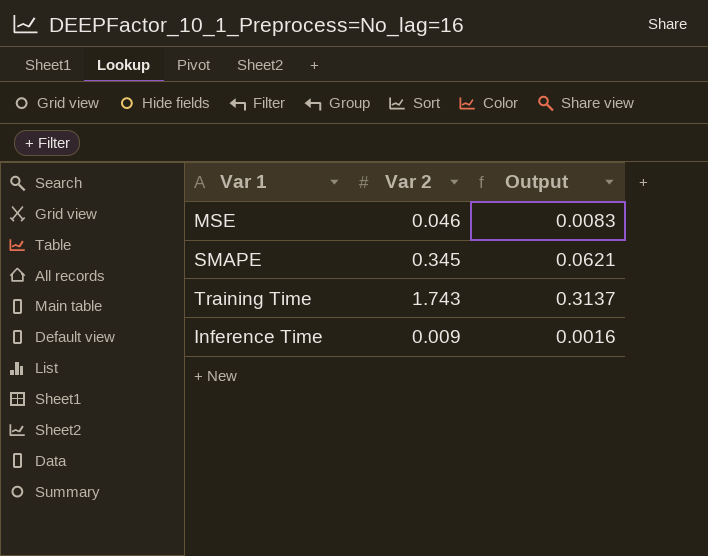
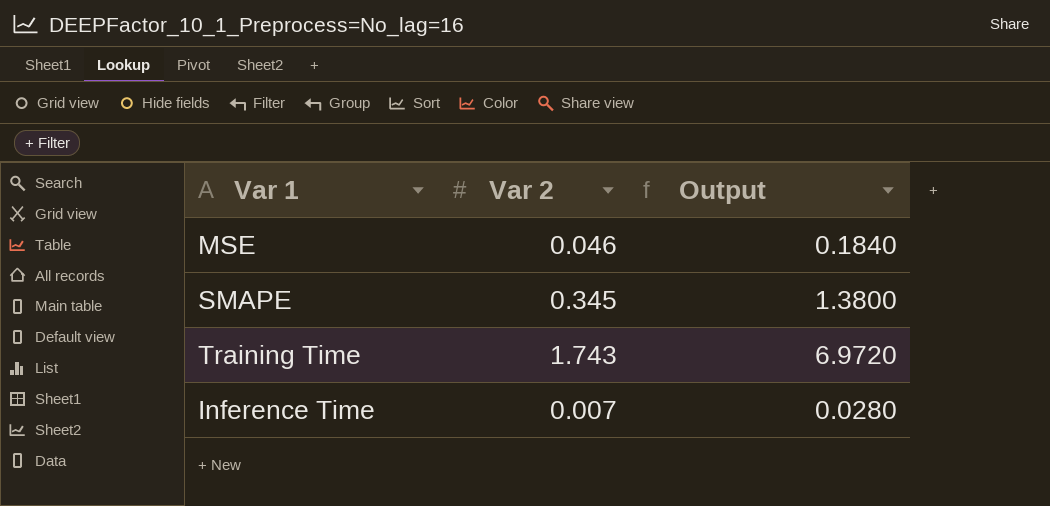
column Output | formula: [Var 2] * 0.18 -> [Var 2] * 4
Inference Time | Var 2: 0.009 -> 0.007

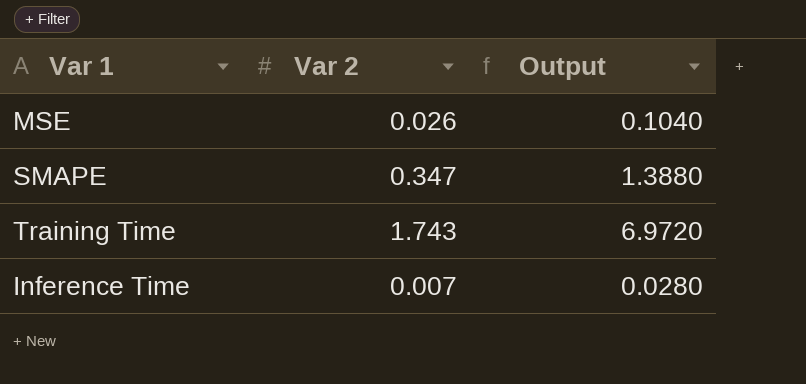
MSE | Var 2: 0.046 -> 0.026
MSE | Output: 0.1840 -> 0.1040
SMAPE | Var 2: 0.345 -> 0.347
SMAPE | Output: 1.3800 -> 1.3880

